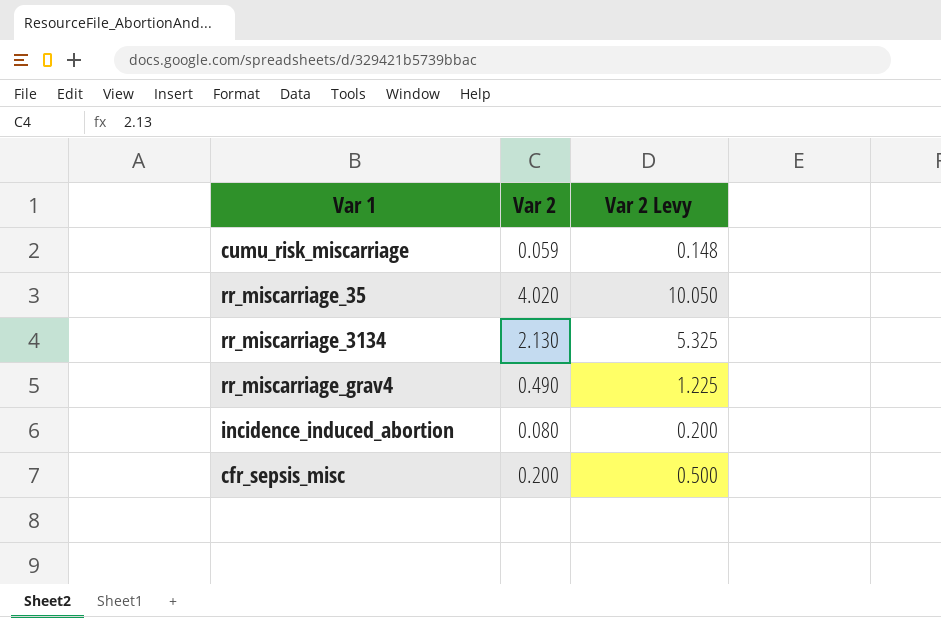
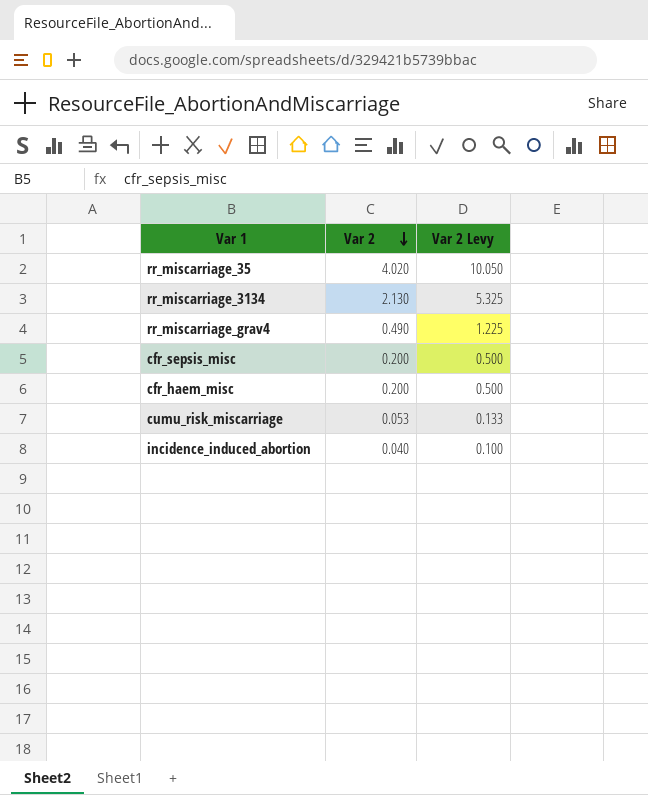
row order: none -> Var 2 descending
row cfr_haem_misc: none -> 0.200 | 0.500
cumu_risk_miscarriage | Var 2: 0.059 -> 0.053
cumu_risk_miscarriage | Var 2 Levy: 0.148 -> 0.133
incidence_induced_abortion | Var 2: 0.080 -> 0.040
incidence_induced_abortion | Var 2 Levy: 0.200 -> 0.100

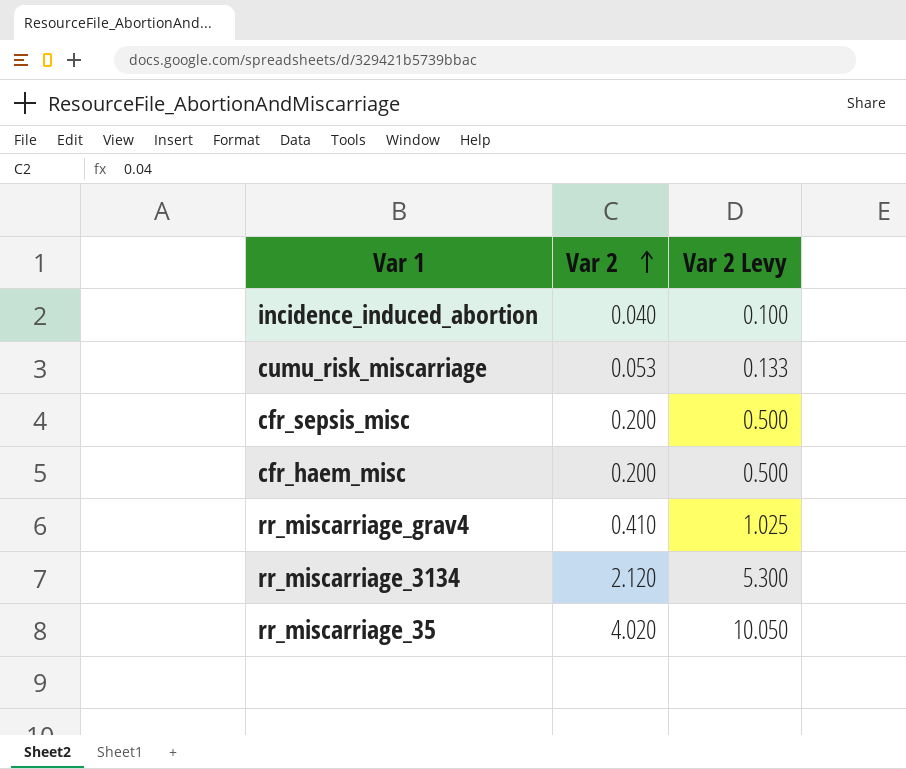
row order: Var 2 descending -> Var 2 ascending
rr_miscarriage_grav4 | Var 2: 0.490 -> 0.410
rr_miscarriage_grav4 | Var 2 Levy: 1.225 -> 1.025
rr_miscarriage_3134 | Var 2: 2.130 -> 2.120
rr_miscarriage_3134 | Var 2 Levy: 5.325 -> 5.300

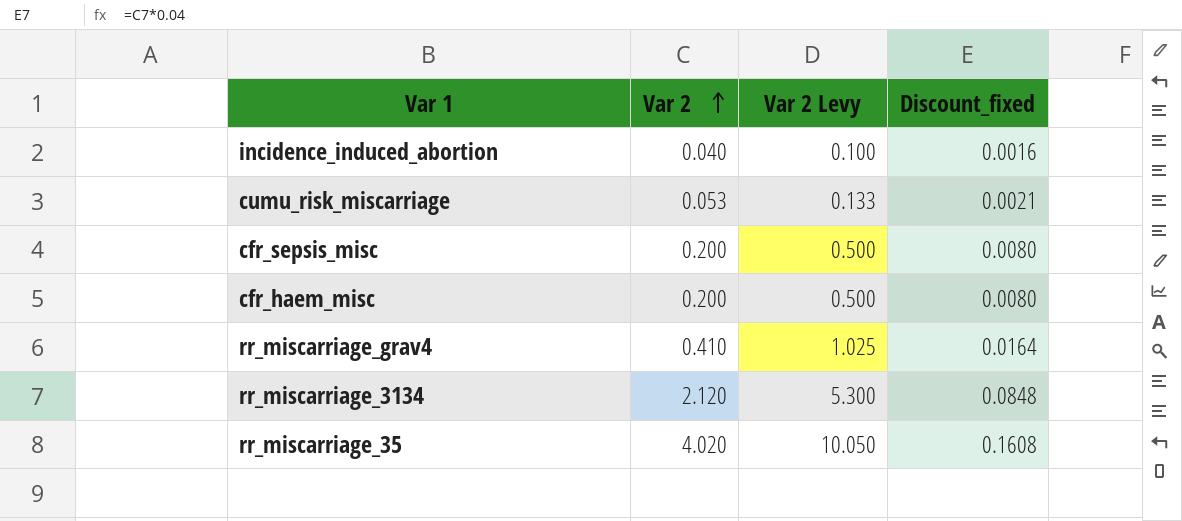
column Discount_fixed | formula: none -> [Var 2] * 0.04

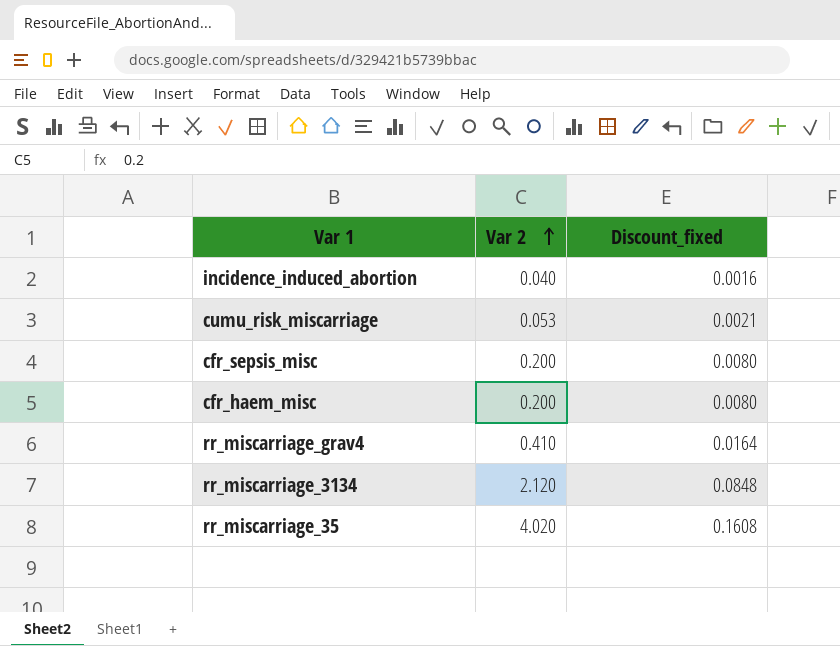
column Var 2 Levy | formula: [Var 2] * 2.5 -> none

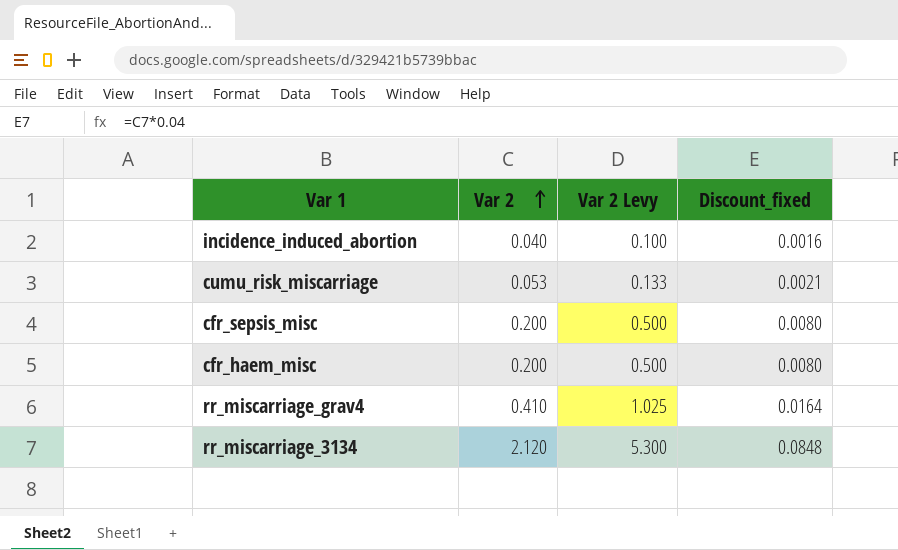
column Var 2 Levy | formula: none -> [Var 2] * 2.5
row rr_miscarriage_35: 4.020 | 0.1608 -> none

